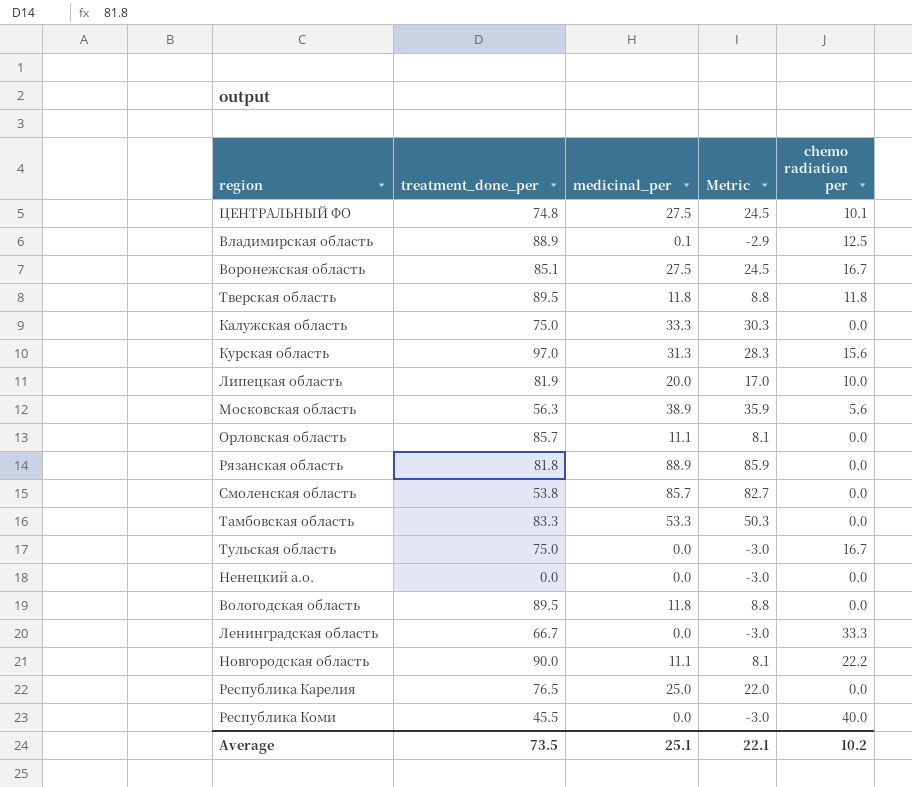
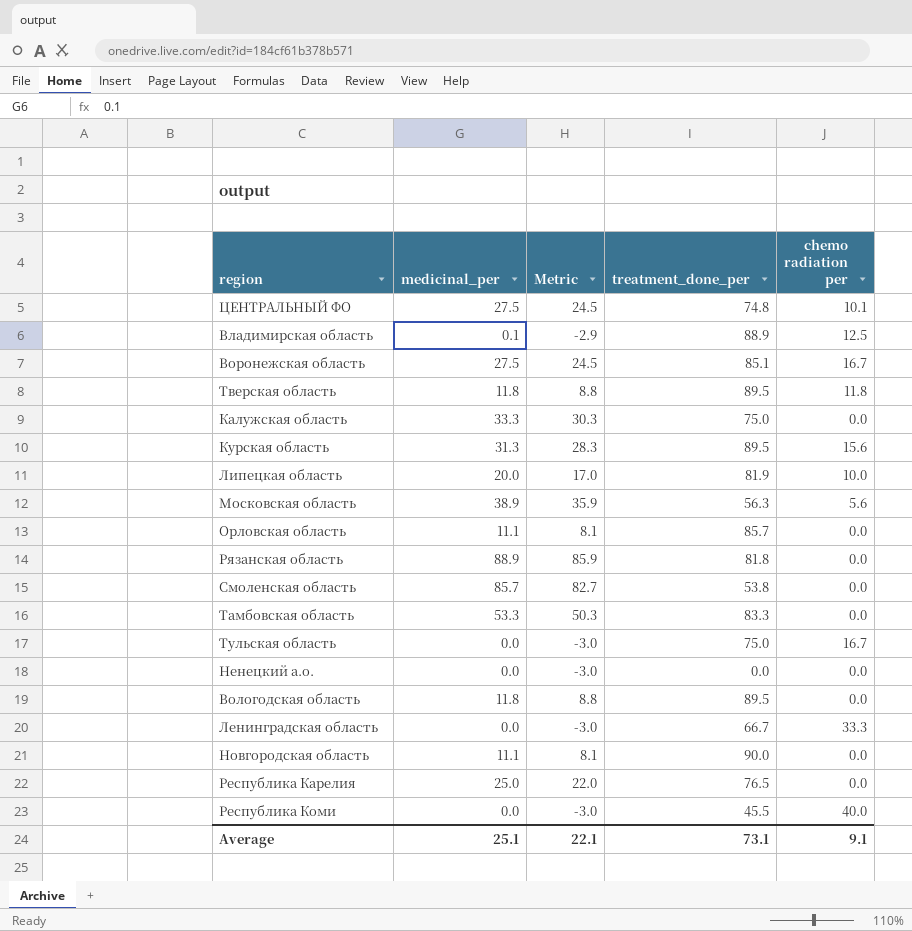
column treatment_done_per | position: 2 -> 4
Курская область | treatment_done_per: 97.0 -> 89.5
Новгородская область | chemo radiation per: 22.2 -> 0.0
Average | treatment_done_per: 73.5 -> 73.1
Average | chemo radiation per: 10.2 -> 9.1

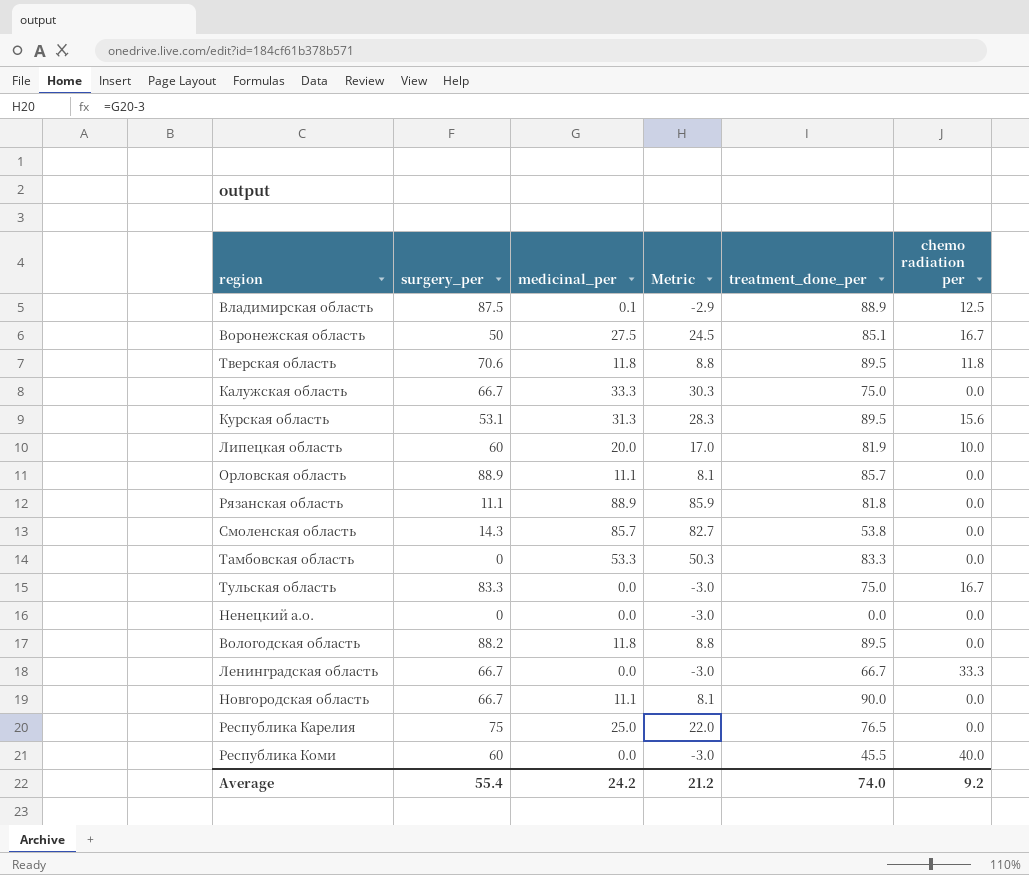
column surgery_per | position: none -> 2
row ЦЕНТРАЛЬНЫЙ ФО: 27.5 | 24.5 | 74.8 | 10.1 -> none
row Московская область: 38.9 | 35.9 | 56.3 | 5.6 -> none
Average | medicinal_per: 25.1 -> 24.2
Average | Metric: 22.1 -> 21.2
Average | treatment_done_per: 73.1 -> 74.0
Average | chemo radiation per: 9.1 -> 9.2

